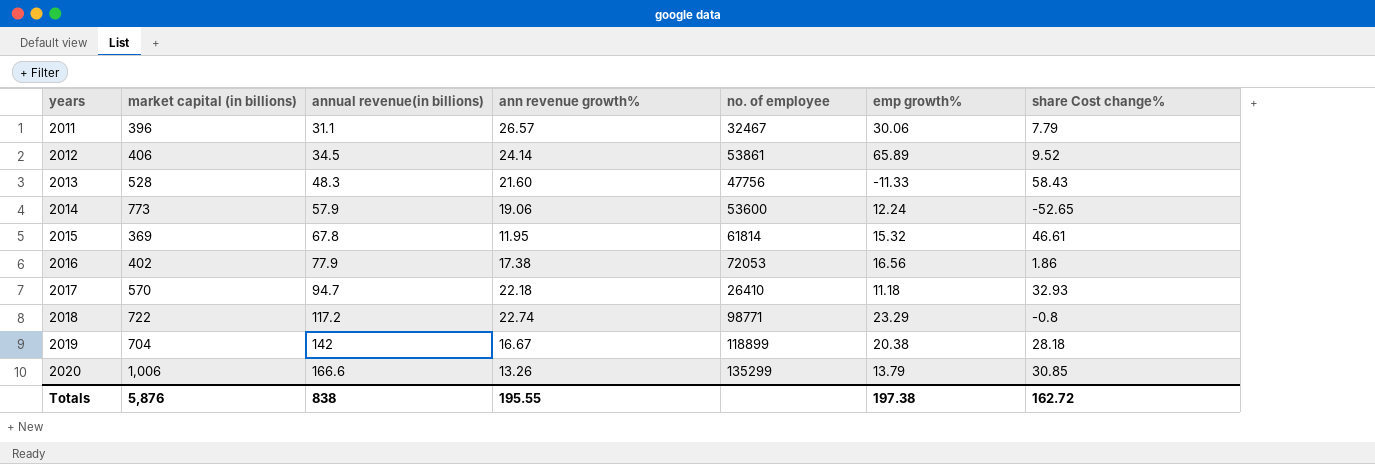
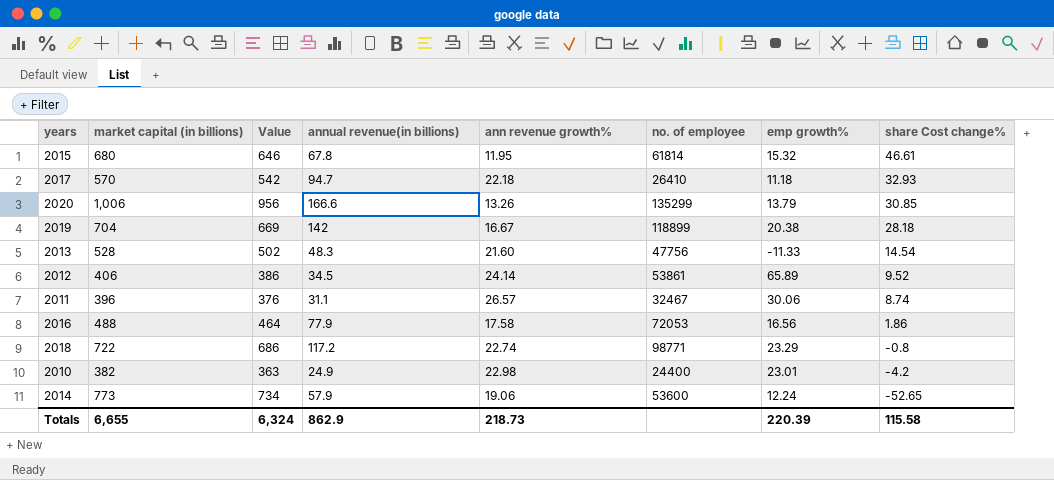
row order: years ascending -> share Cost change% descending
column Value | formula: none -> [market capital (in billions)] * 0.95
2015 | market capital (in billions): 369 -> 680
2013 | share Cost change%: 58.43 -> 14.54
2011 | share Cost change%: 7.79 -> 8.74
2016 | market capital (in billions): 402 -> 488
2016 | ann revenue growth%: 17.38 -> 17.58
row 2010: none -> 382 | 363 | 24.9 | 22.98 | 24400 | 23.01 | -4.2
Totals | market capital (in billions): 5,876 -> 6,655
Totals | annual revenue(in billions): 838 -> 862.9
Totals | ann revenue growth%: 195.55 -> 218.73
Totals | emp growth%: 197.38 -> 220.39
Totals | share Cost change%: 162.72 -> 115.58

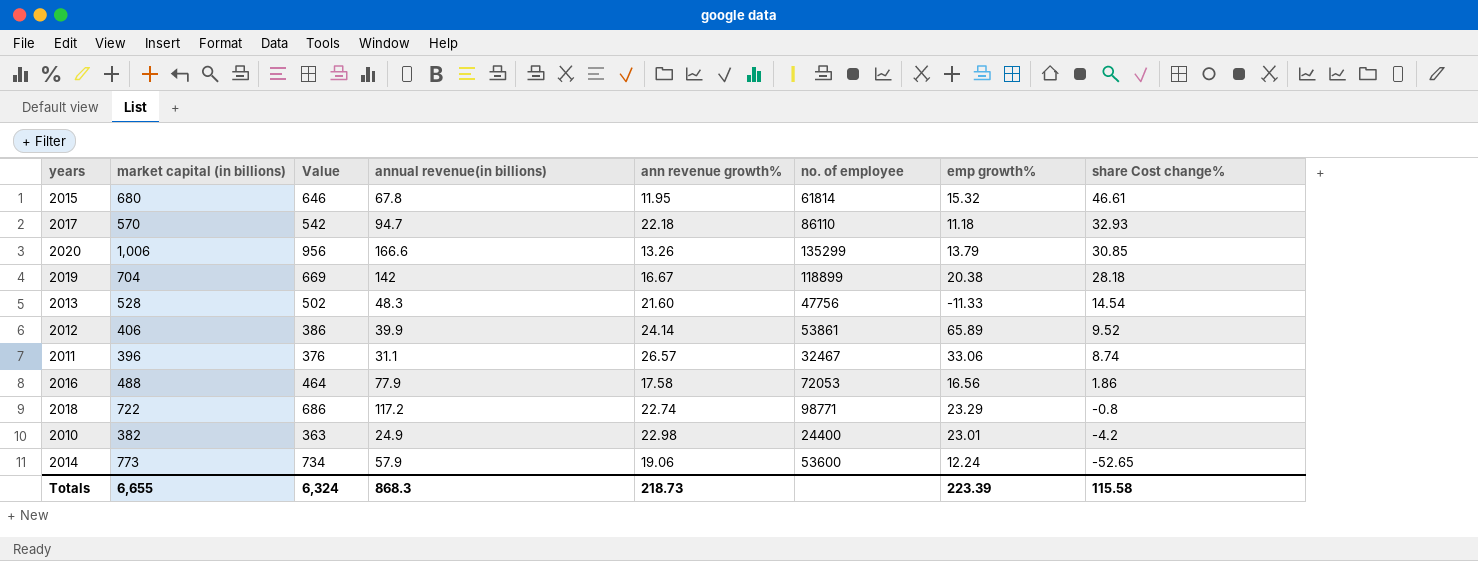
2017 | no. of employee: 26410 -> 86110
2012 | annual revenue(in billions): 34.5 -> 39.9
2011 | emp growth%: 30.06 -> 33.06
Totals | annual revenue(in billions): 862.9 -> 868.3
Totals | emp growth%: 220.39 -> 223.39

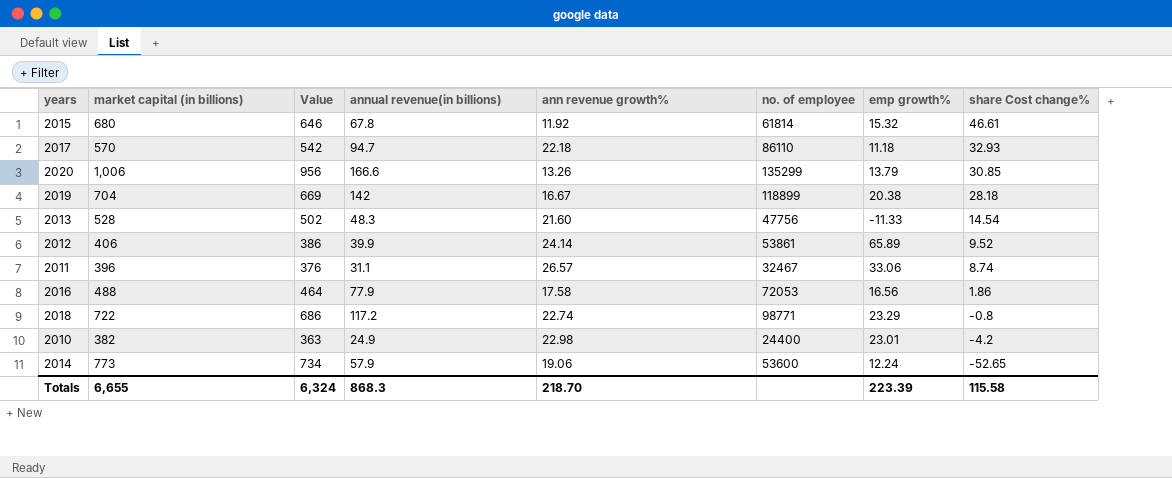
2015 | ann revenue growth%: 11.95 -> 11.92
Totals | ann revenue growth%: 218.73 -> 218.70

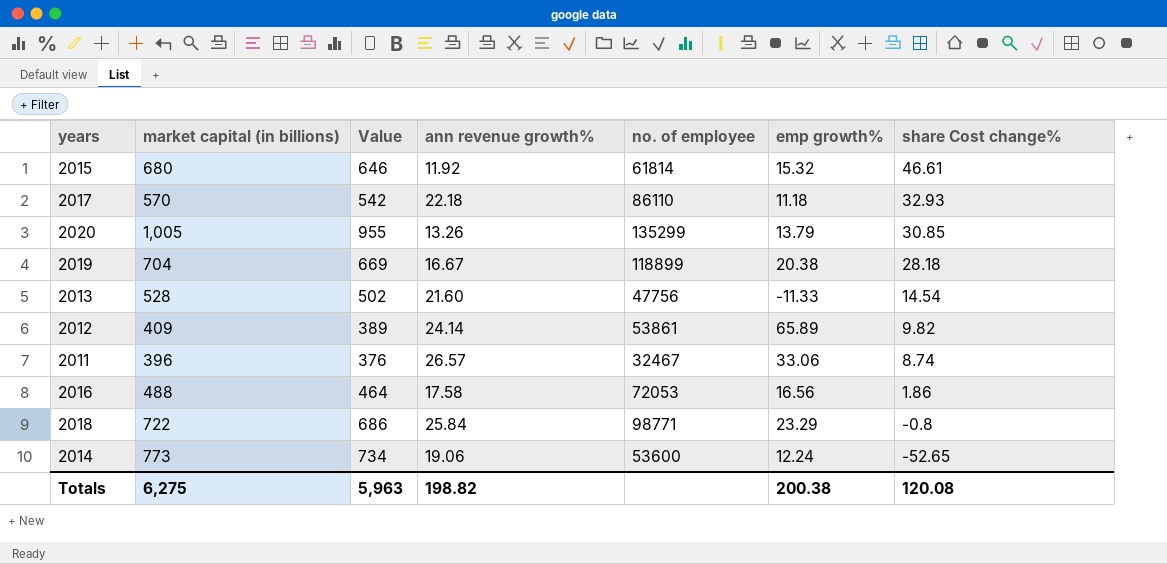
column annual revenue(in billions) | position: 4 -> none
row 2010: 382 | 363 | 24.9 | 22.98 | 24400 | 23.01 | -4.2 -> none
2020 | market capital (in billions): 1,006 -> 1,005
2020 | Value: 956 -> 955
2012 | market capital (in billions): 406 -> 409
2012 | Value: 386 -> 389
2012 | share Cost change%: 9.52 -> 9.82
2018 | ann revenue growth%: 22.74 -> 25.84
Totals | market capital (in billions): 6,655 -> 6,275
Totals | Value: 6,324 -> 5,963
Totals | ann revenue growth%: 218.70 -> 198.82
Totals | emp growth%: 223.39 -> 200.38
Totals | share Cost change%: 115.58 -> 120.08

